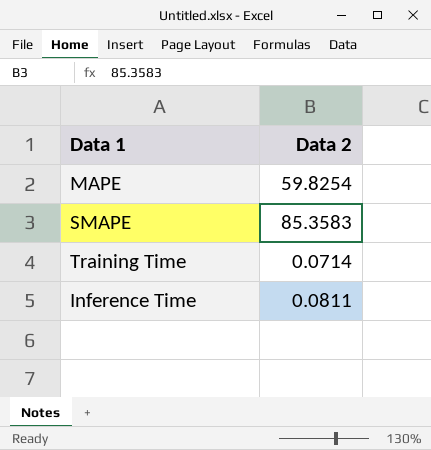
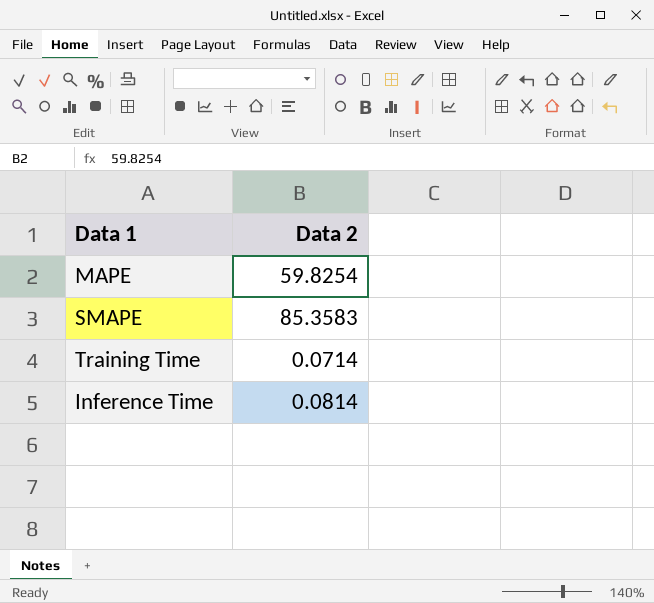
Inference Time | Data 2: 0.0811 -> 0.0814

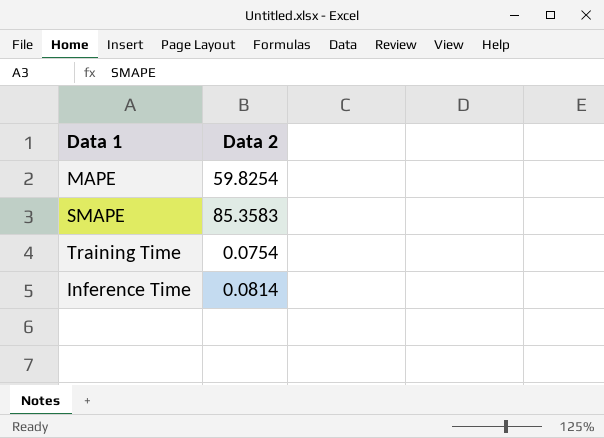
Training Time | Data 2: 0.0714 -> 0.0754

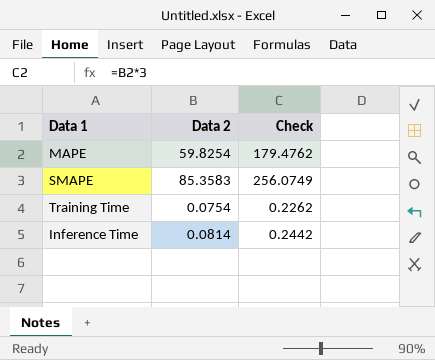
column Check | formula: none -> [Data 2] * 3

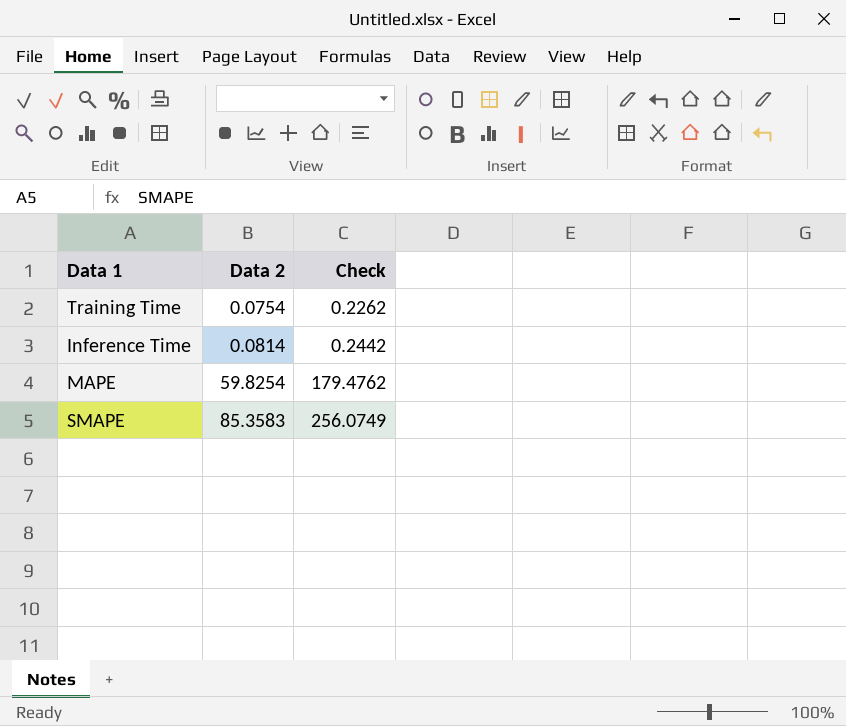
row order: none -> Data 2 ascending

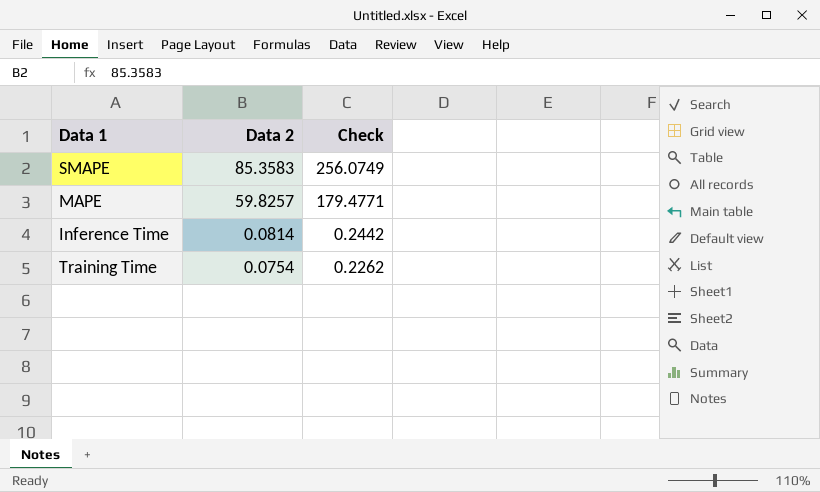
row order: Data 2 ascending -> Data 2 descending
MAPE | Data 2: 59.8254 -> 59.8257
MAPE | Check: 179.4762 -> 179.4771

